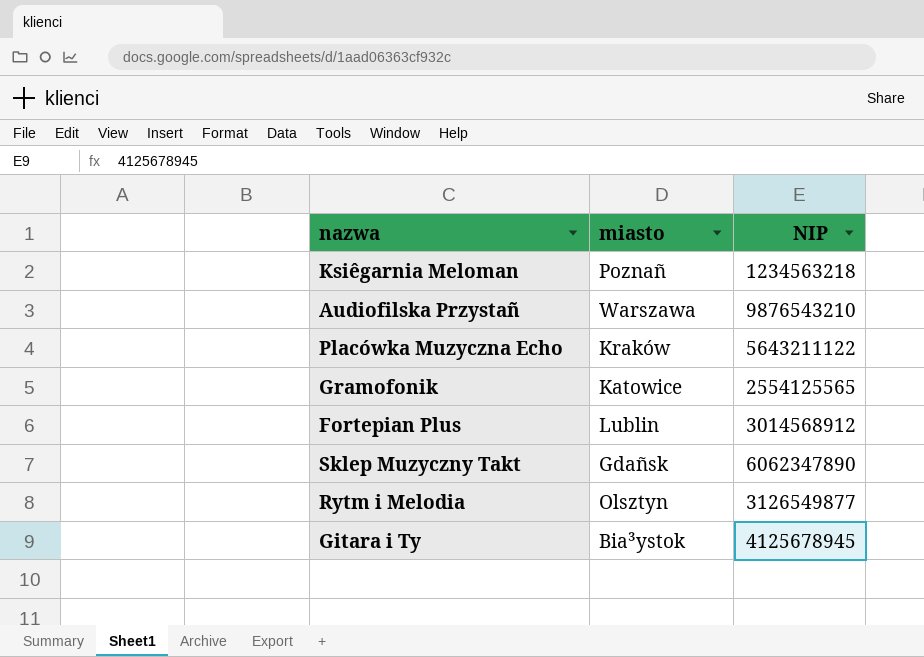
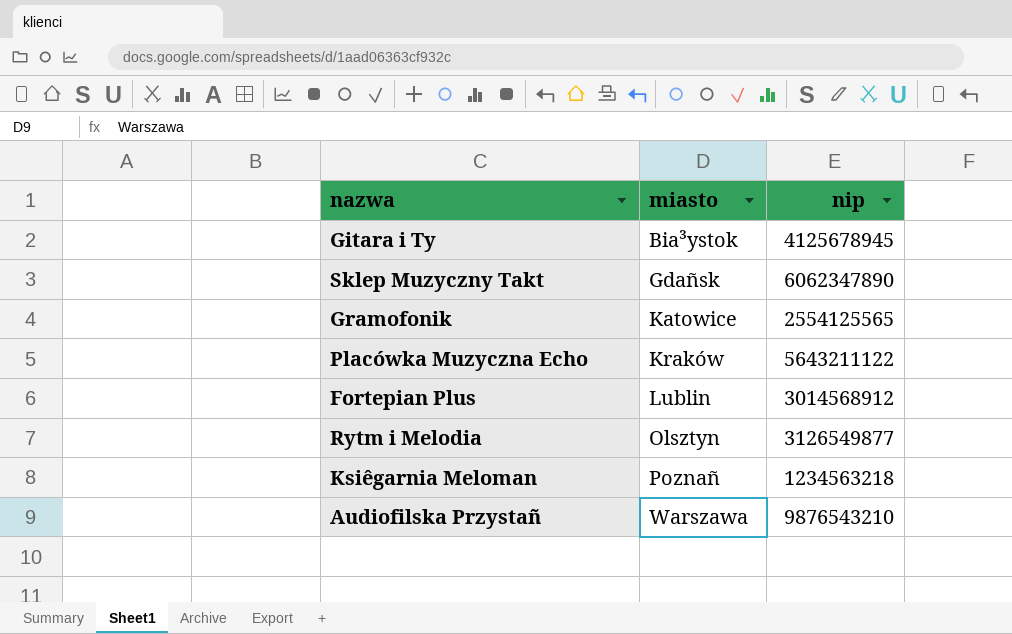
row order: none -> miasto ascending
column name: NIP -> nip

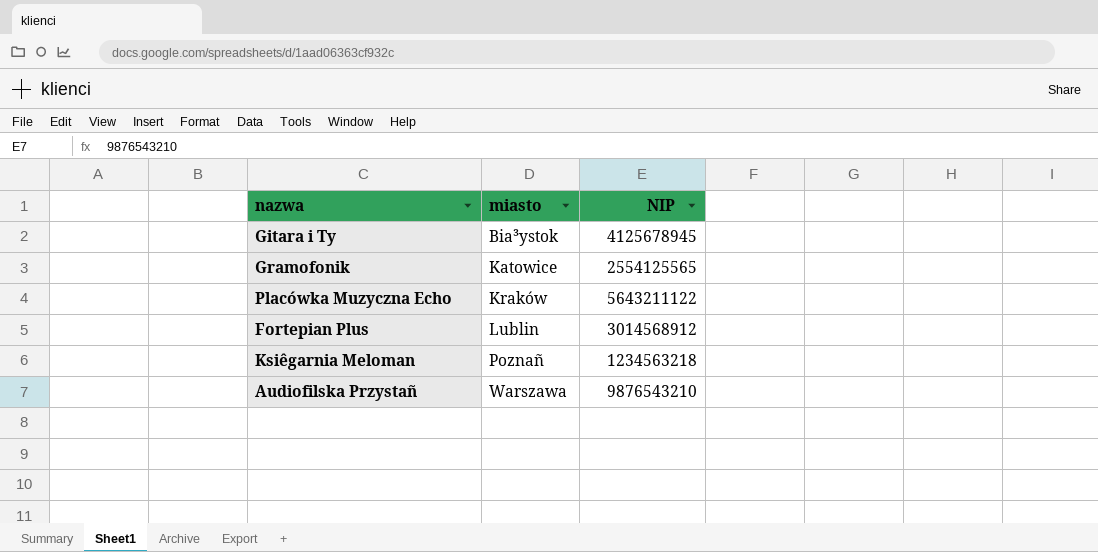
column name: nip -> NIP
row Sklep Muzyczny Takt: Gdañsk | 6062347890 -> none
row Rytm i Melodia: Olsztyn | 3126549877 -> none

